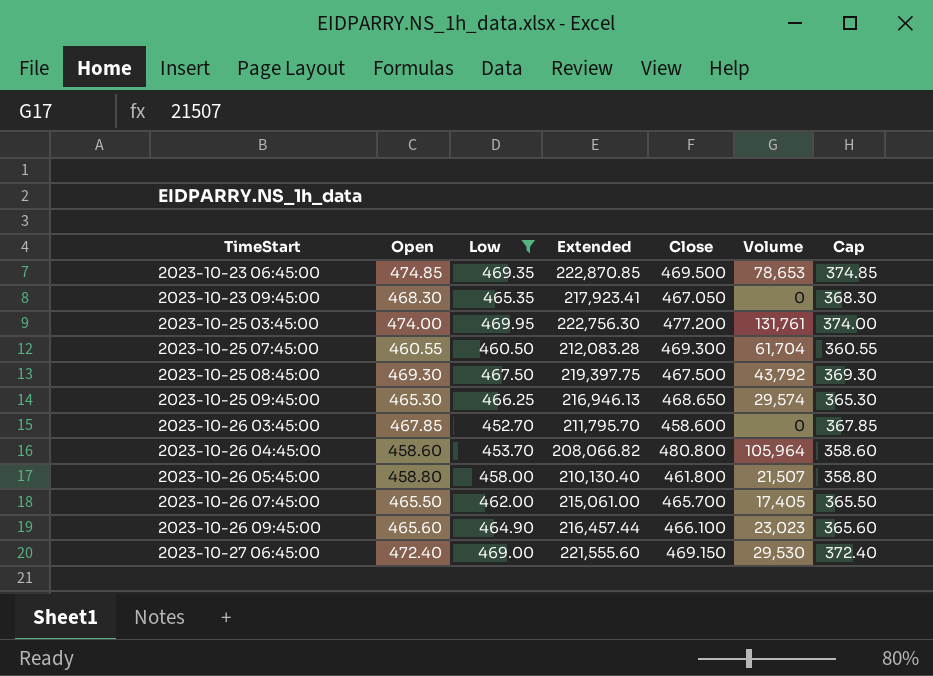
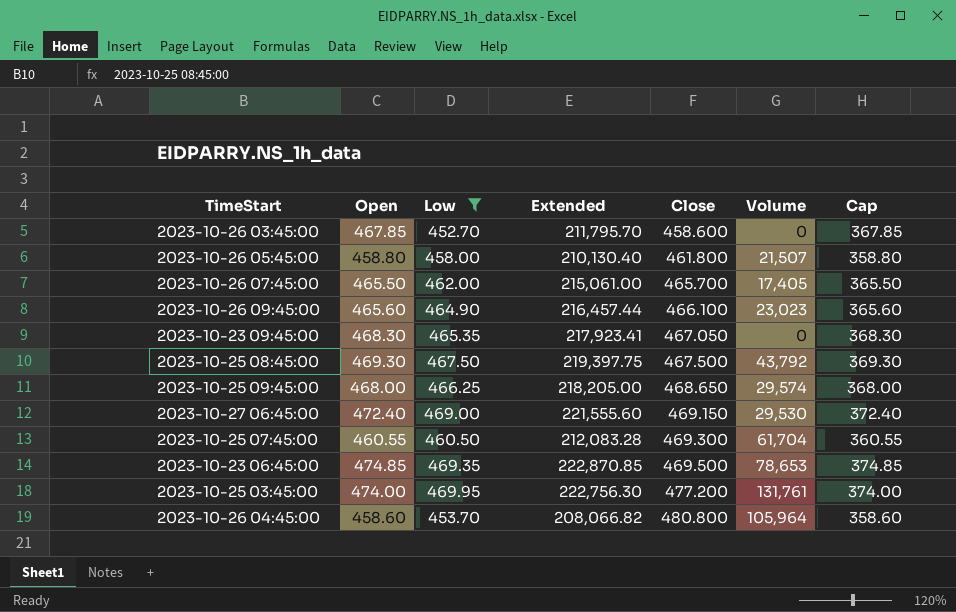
row order: TimeStart ascending -> Close ascending
2023-10-25 09:45:00 | Open: 465.30 -> 468.00
2023-10-25 09:45:00 | Extended: 216,946.13 -> 218,205.00
2023-10-25 09:45:00 | Cap: 365.30 -> 368.00

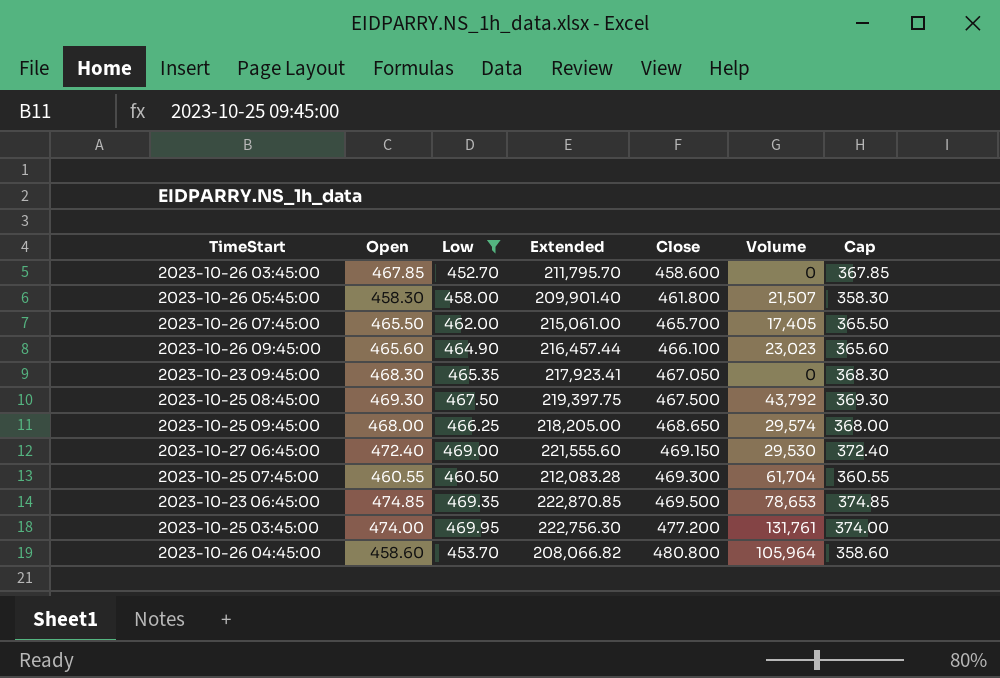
2023-10-26 05:45:00 | Open: 458.80 -> 458.30
2023-10-26 05:45:00 | Extended: 210,130.40 -> 209,901.40
2023-10-26 05:45:00 | Cap: 358.80 -> 358.30

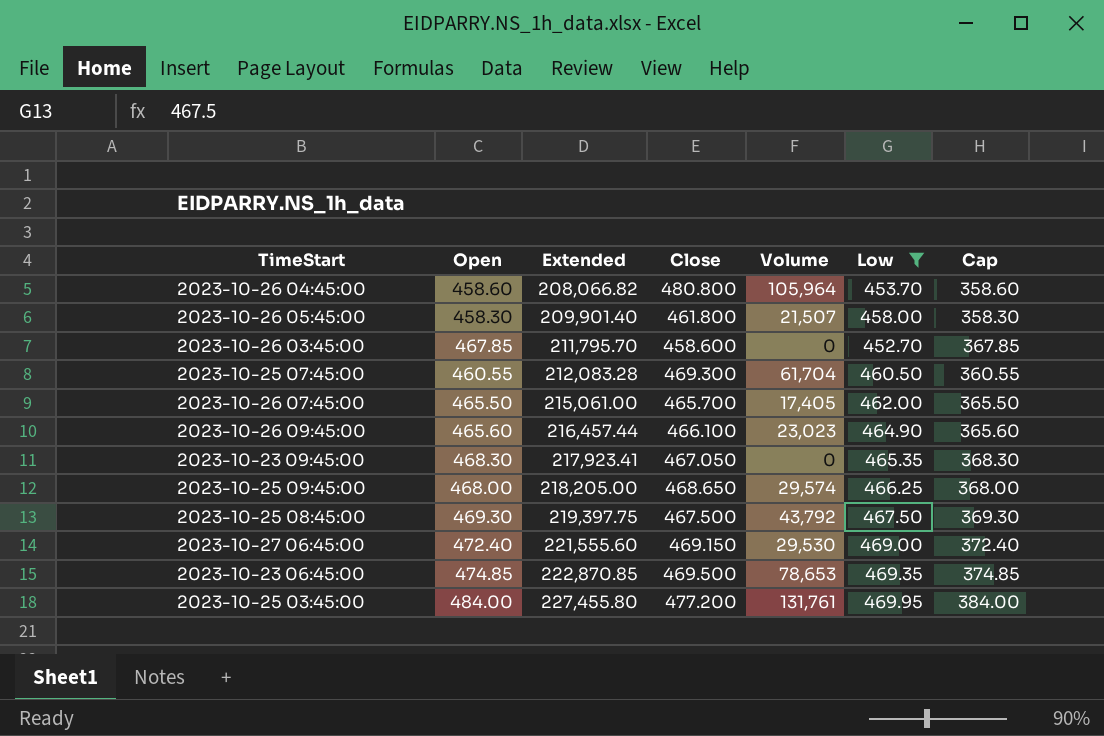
row order: Close ascending -> Extended ascending
column Low | position: 3 -> 6
2023-10-25 03:45:00 | Open: 474.00 -> 484.00
2023-10-25 03:45:00 | Extended: 222,756.30 -> 227,455.80
2023-10-25 03:45:00 | Cap: 374.00 -> 384.00

